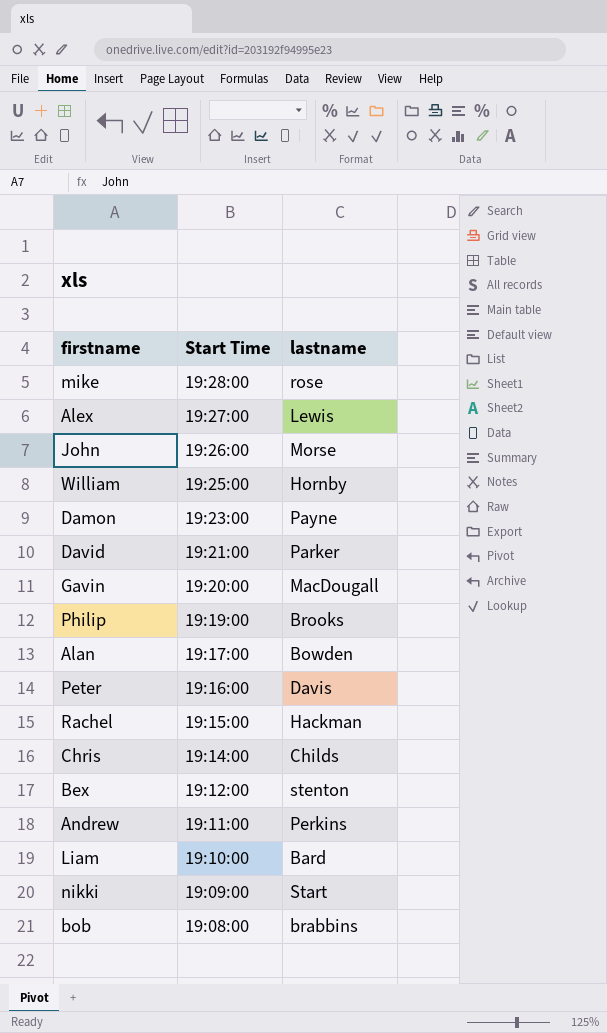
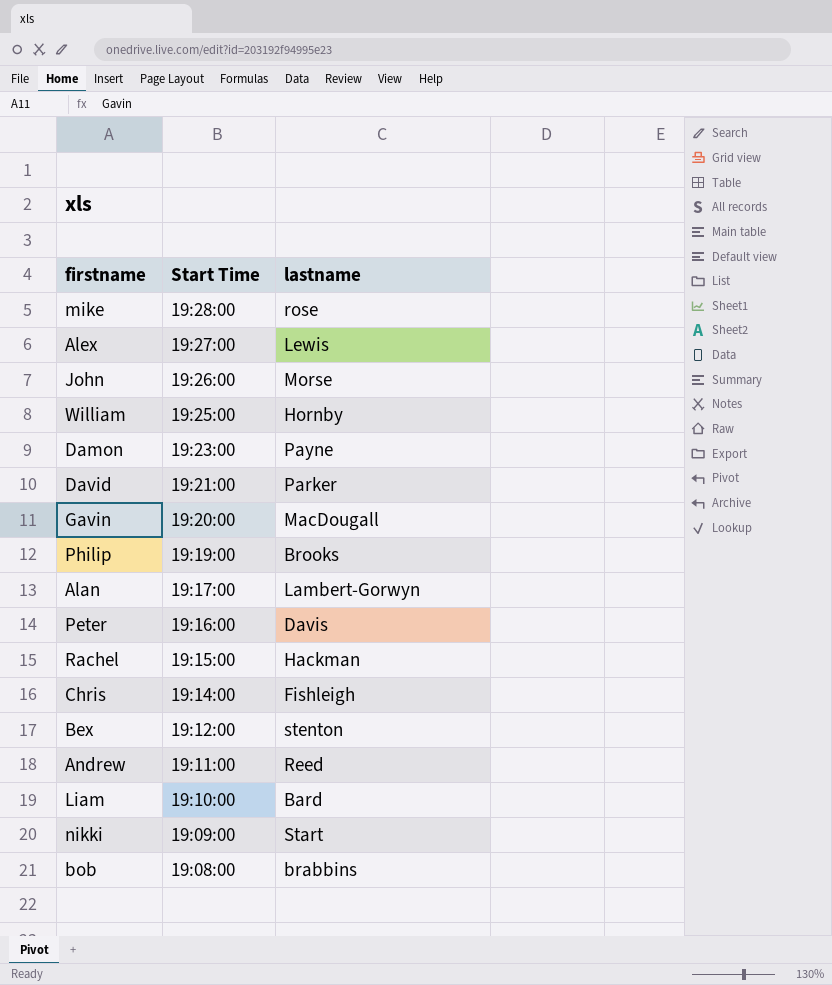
Alan | lastname: Bowden -> Lambert-Gorwyn
Chris | lastname: Childs -> Fishleigh
Andrew | lastname: Perkins -> Reed

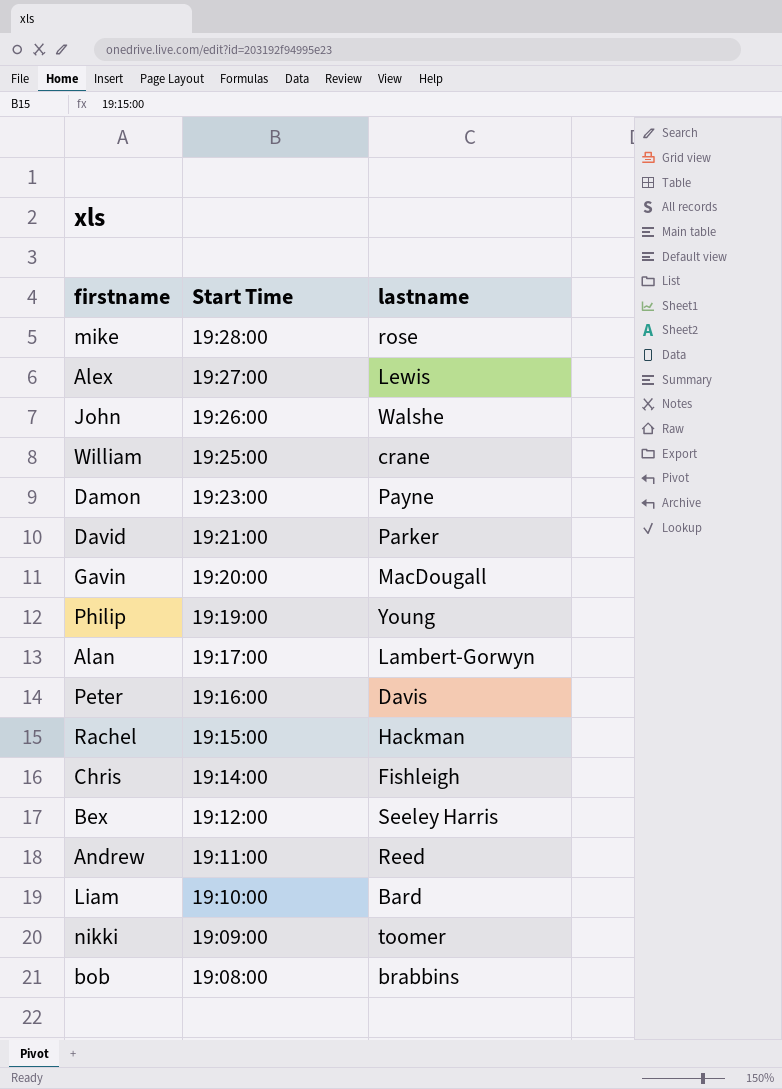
John | lastname: Morse -> Walshe
William | lastname: Hornby -> crane
Philip | lastname: Brooks -> Young
Bex | lastname: stenton -> Seeley Harris
nikki | lastname: Start -> toomer

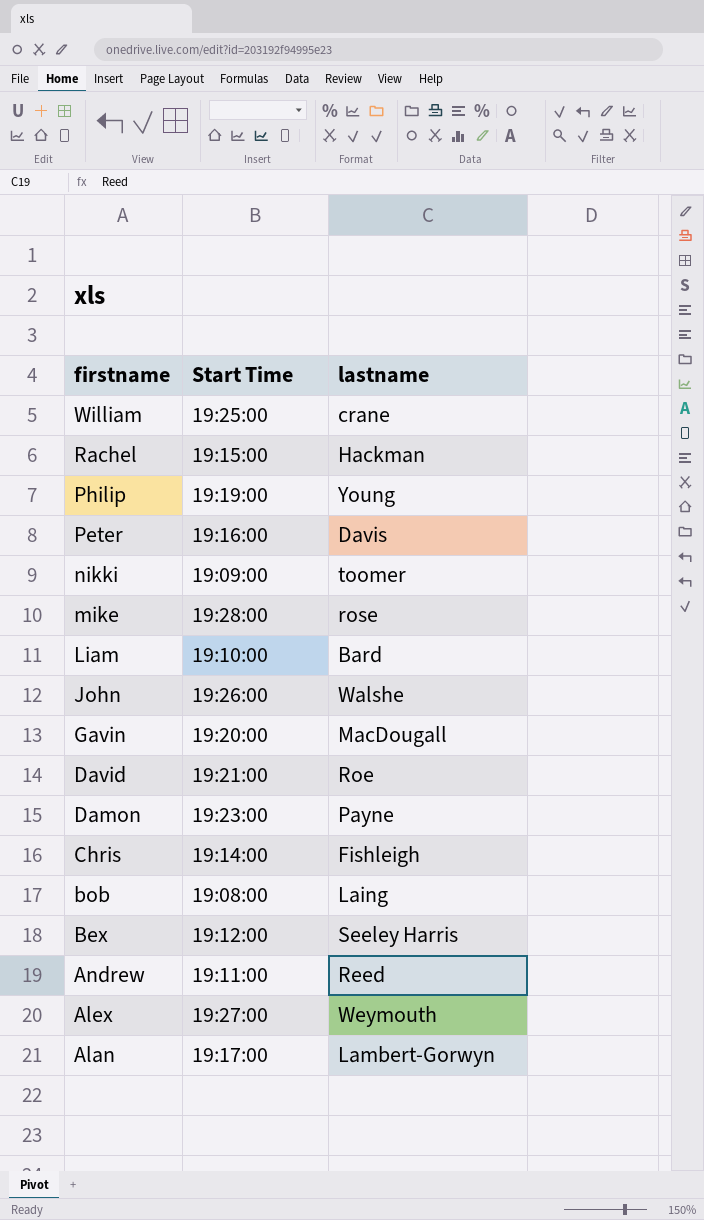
row order: Start Time descending -> firstname descending
David | lastname: Parker -> Roe
bob | lastname: brabbins -> Laing
Alex | lastname: Lewis -> Weymouth

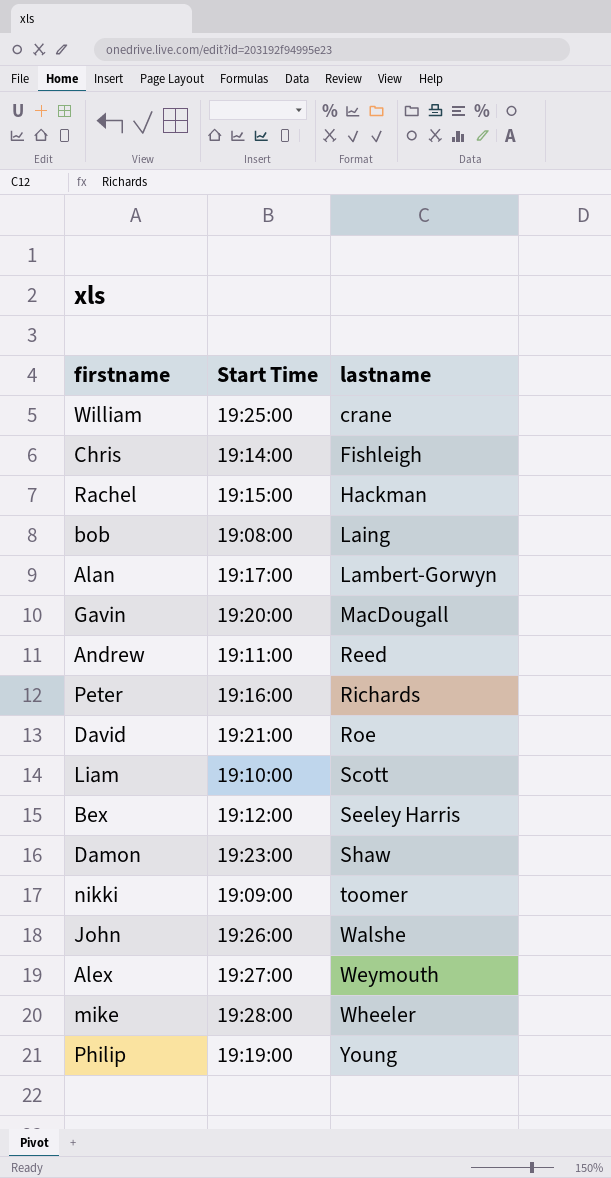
row order: firstname descending -> lastname ascending
Peter | lastname: Davis -> Richards
Liam | lastname: Bard -> Scott
Damon | lastname: Payne -> Shaw
mike | lastname: rose -> Wheeler

